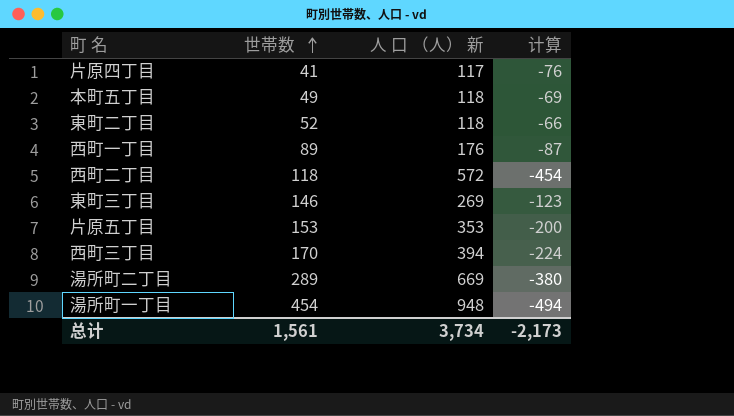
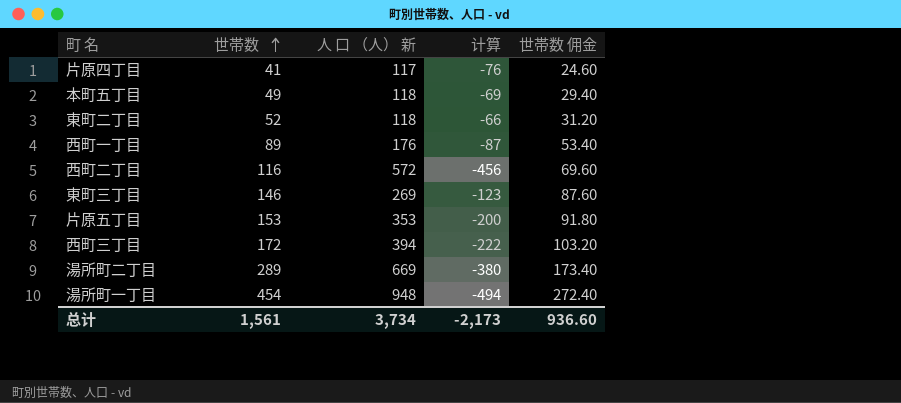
column 世帯数 佣金 | formula: none -> [世帯数] * 0.6
西町二丁目 | 世帯数: 118 -> 116
西町二丁目 | 计算: -454 -> -456
西町三丁目 | 世帯数: 170 -> 172
西町三丁目 | 计算: -224 -> -222

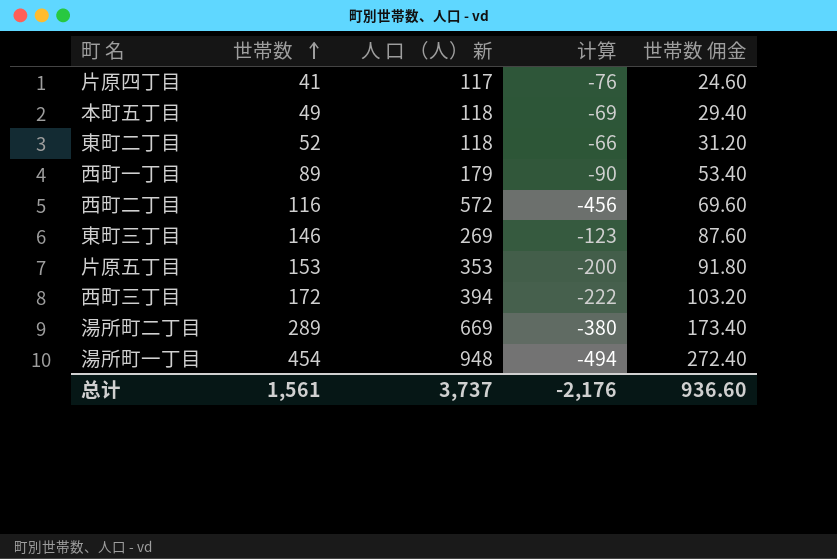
西町一丁目 | 人 口 （人） 新: 176 -> 179
西町一丁目 | 计算: -87 -> -90
总计 | 人 口 （人） 新: 3,734 -> 3,737
总计 | 计算: -2,173 -> -2,176

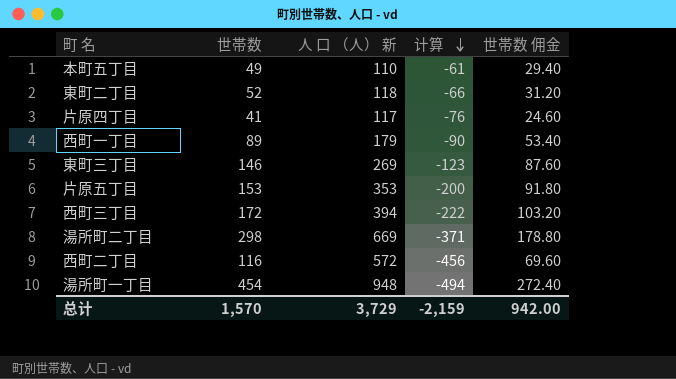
row order: 世帯数 ascending -> 计算 descending
本町五丁目 | 人 口 （人） 新: 118 -> 110
本町五丁目 | 计算: -69 -> -61
湯所町二丁目 | 世帯数: 289 -> 298
湯所町二丁目 | 计算: -380 -> -371
湯所町二丁目 | 世帯数 佣金: 173.40 -> 178.80
总计 | 世帯数: 1,561 -> 1,570
总计 | 人 口 （人） 新: 3,737 -> 3,729
总计 | 计算: -2,176 -> -2,159
总计 | 世帯数 佣金: 936.60 -> 942.00

